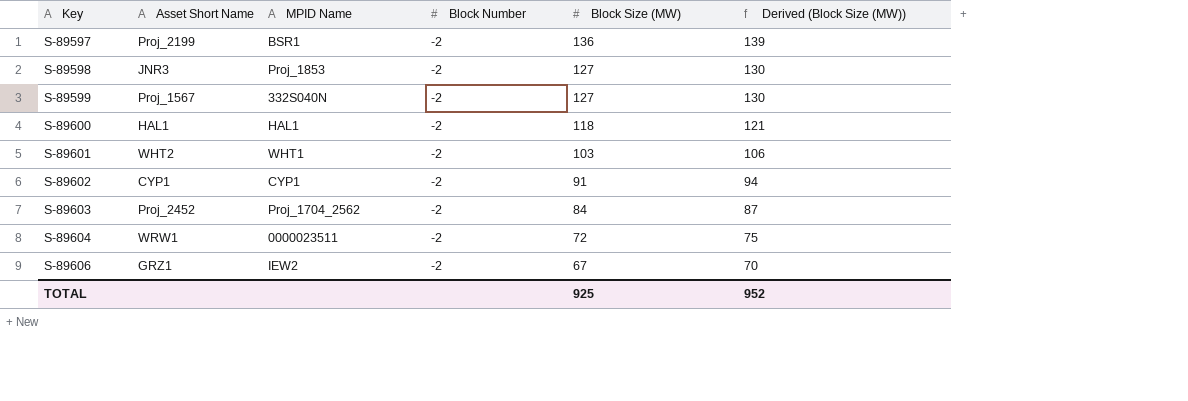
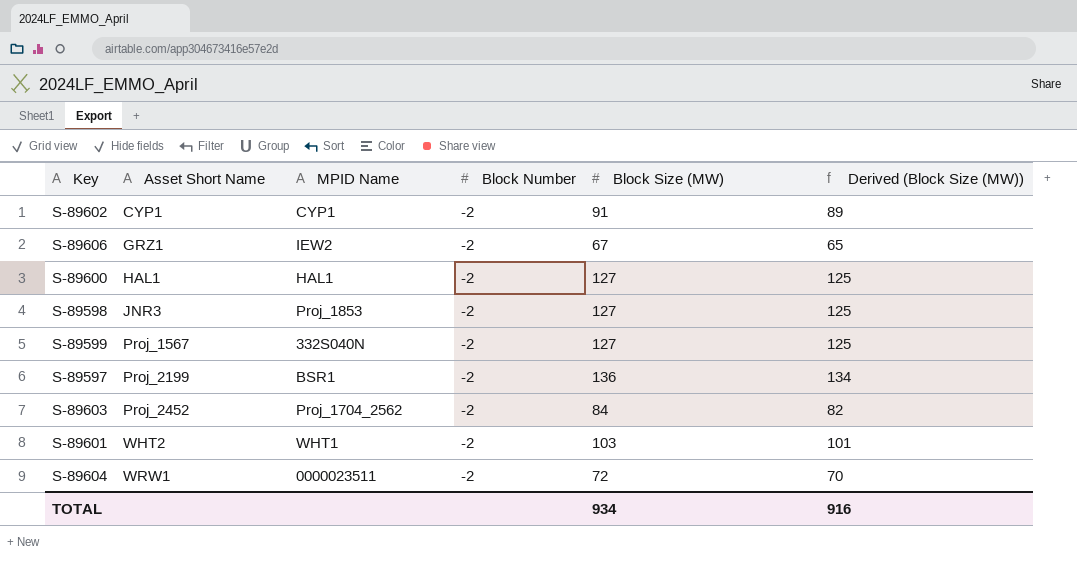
row order: Key ascending -> Asset Short Name ascending
column Derived (Block Size (MW)) | formula: [Block Size (MW)] + 3 -> [Block Size (MW)] - 2
S-89600 | Block Size (MW): 118 -> 127
TOTAL | Block Size (MW): 925 -> 934
TOTAL | Derived (Block Size (MW)): 952 -> 916

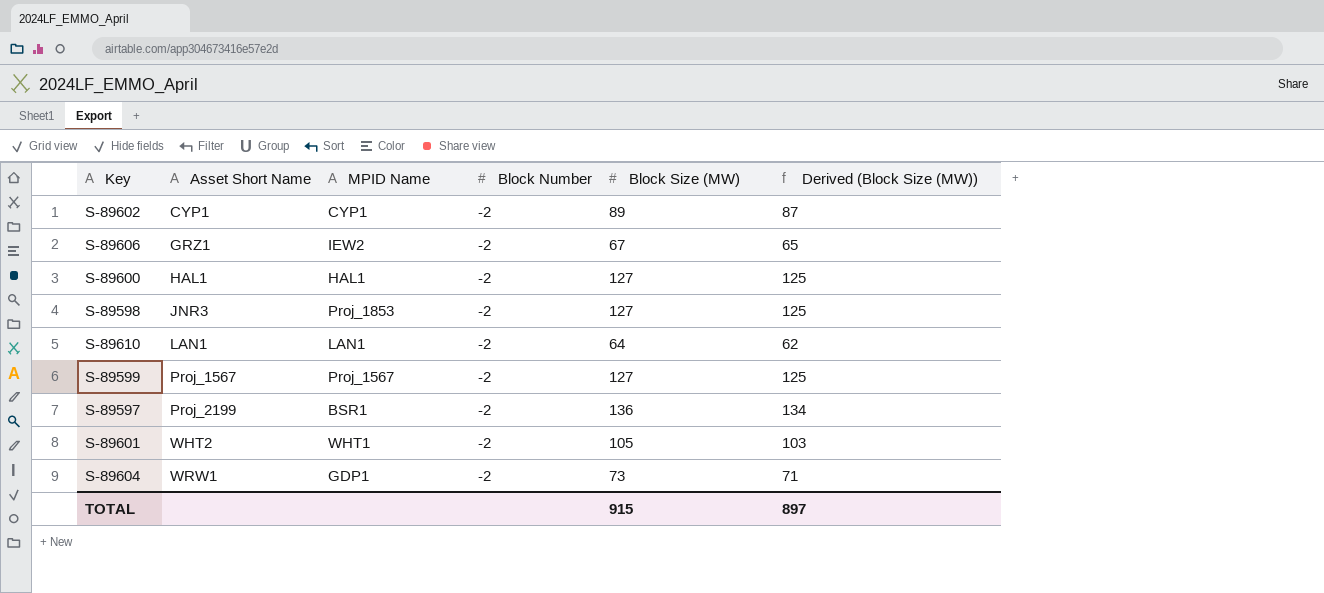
row S-89603: Proj_2452 | Proj_1704_2562 | -2 | 84 | 82 -> none
S-89602 | Block Size (MW): 91 -> 89
S-89602 | Derived (Block Size (MW)): 89 -> 87
row S-89610: none -> LAN1 | LAN1 | -2 | 64 | 62
S-89599 | MPID Name: 332S040N -> Proj_1567
S-89601 | Block Size (MW): 103 -> 105
S-89601 | Derived (Block Size (MW)): 101 -> 103
S-89604 | MPID Name: 0000023511 -> GDP1
S-89604 | Block Size (MW): 72 -> 73
S-89604 | Derived (Block Size (MW)): 70 -> 71
TOTAL | Block Size (MW): 934 -> 915
TOTAL | Derived (Block Size (MW)): 916 -> 897

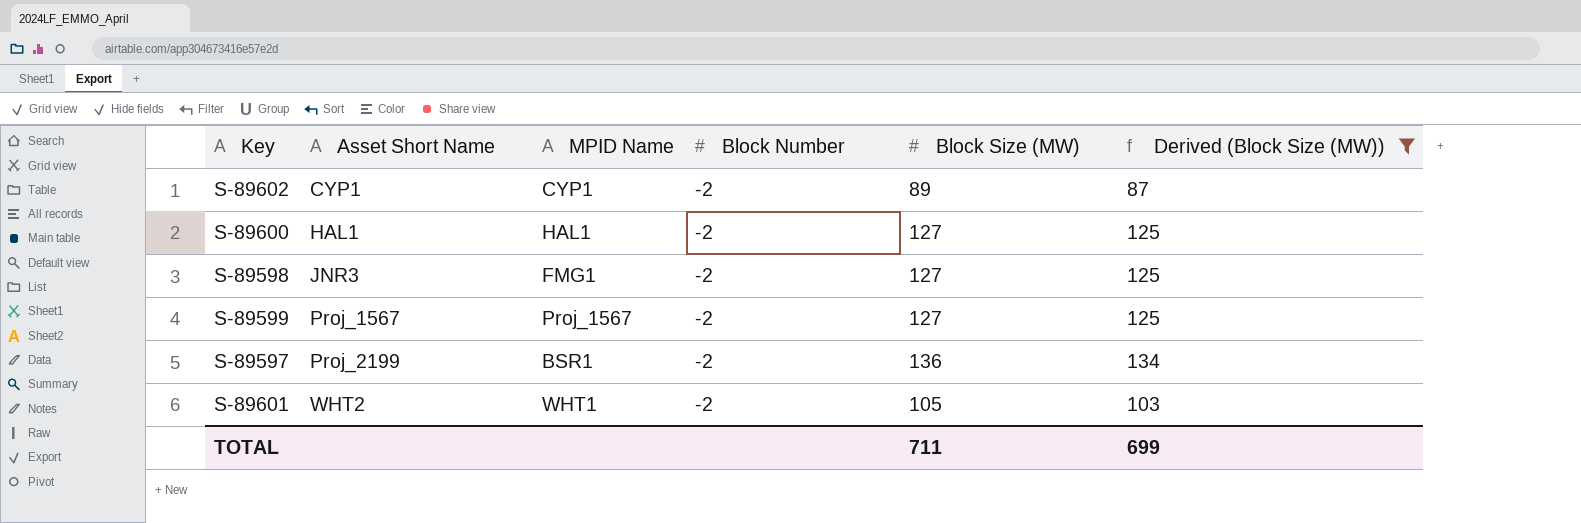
filter: none -> Derived (Block Size (MW)) >= 87
S-89598 | MPID Name: Proj_1853 -> FMG1
TOTAL | Block Size (MW): 915 -> 711
TOTAL | Derived (Block Size (MW)): 897 -> 699

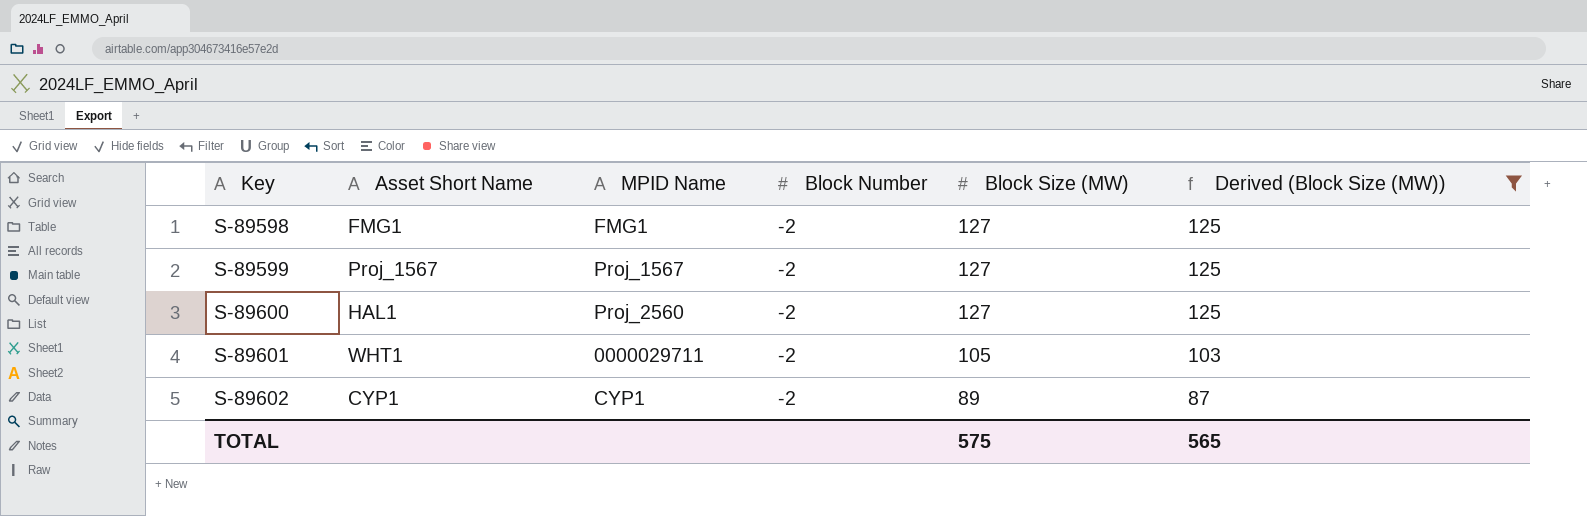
row order: Asset Short Name ascending -> Key ascending
row S-89597: Proj_2199 | BSR1 | -2 | 136 | 134 -> none
S-89598 | Asset Short Name: JNR3 -> FMG1
S-89600 | MPID Name: HAL1 -> Proj_2560
S-89601 | Asset Short Name: WHT2 -> WHT1
S-89601 | MPID Name: WHT1 -> 0000029711
TOTAL | Block Size (MW): 711 -> 575
TOTAL | Derived (Block Size (MW)): 699 -> 565

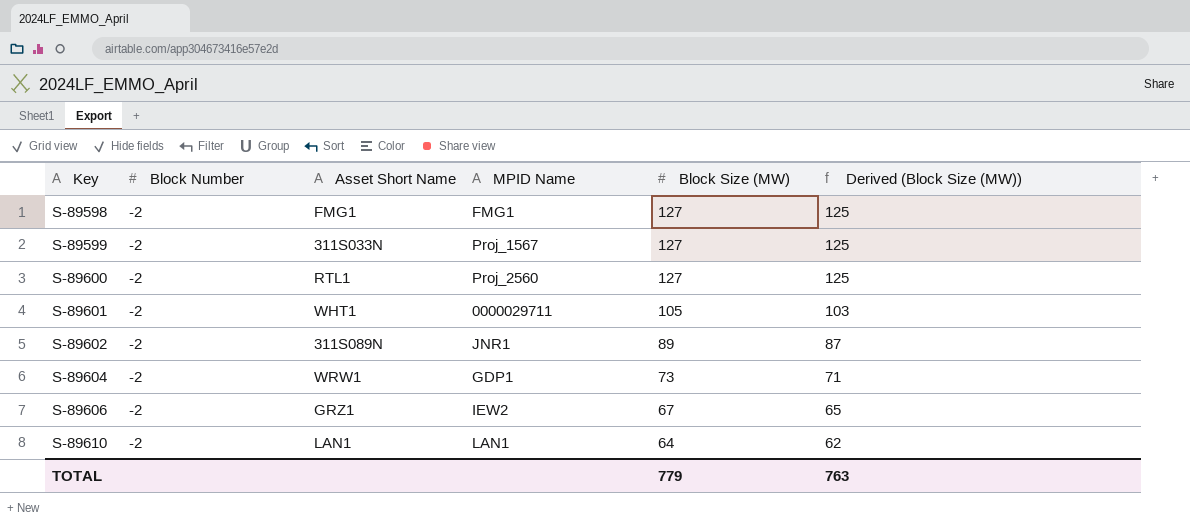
filter: Derived (Block Size (MW)) >= 87 -> none
column Block Number | position: 4 -> 2
S-89599 | Asset Short Name: Proj_1567 -> 311S033N
S-89600 | Asset Short Name: HAL1 -> RTL1
S-89602 | Asset Short Name: CYP1 -> 311S089N
S-89602 | MPID Name: CYP1 -> JNR1
TOTAL | Block Size (MW): 575 -> 779
TOTAL | Derived (Block Size (MW)): 565 -> 763

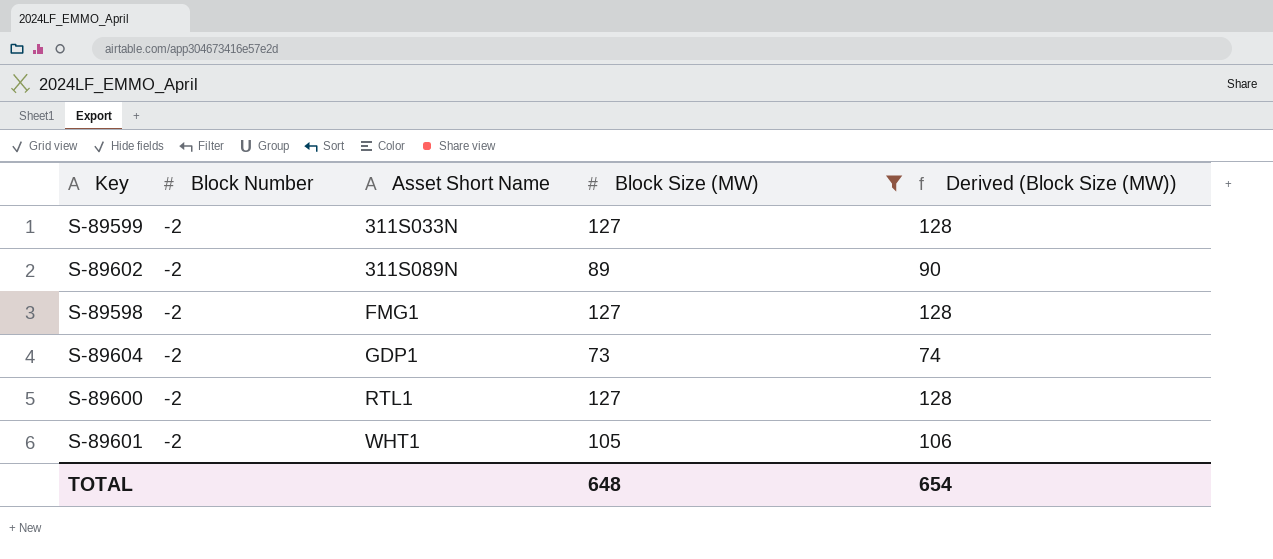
filter: none -> Block Size (MW) >= 73
row order: Key ascending -> Asset Short Name ascending
column MPID Name | position: 4 -> none
column Derived (Block Size (MW)) | formula: [Block Size (MW)] - 2 -> [Block Size (MW)] + 1
S-89604 | Asset Short Name: WRW1 -> GDP1
TOTAL | Block Size (MW): 779 -> 648
TOTAL | Derived (Block Size (MW)): 763 -> 654

